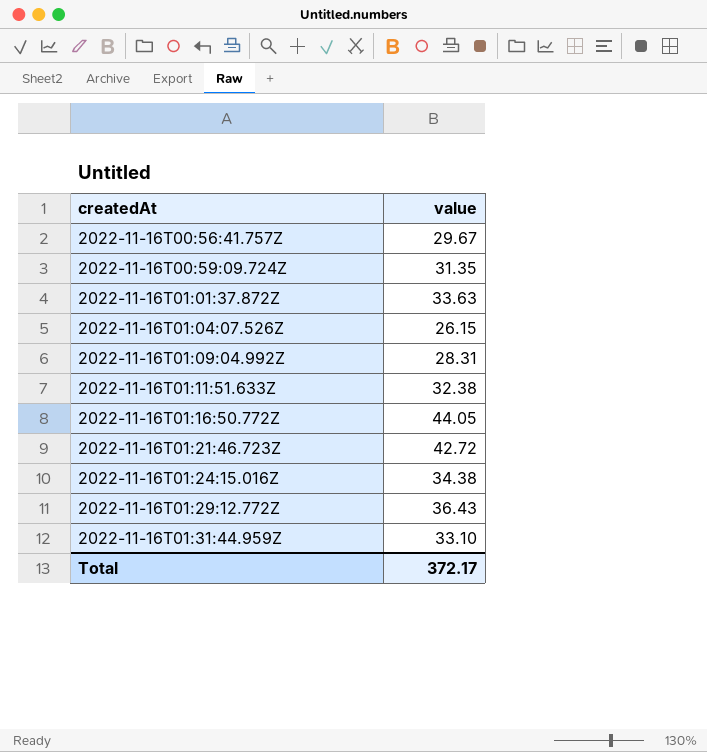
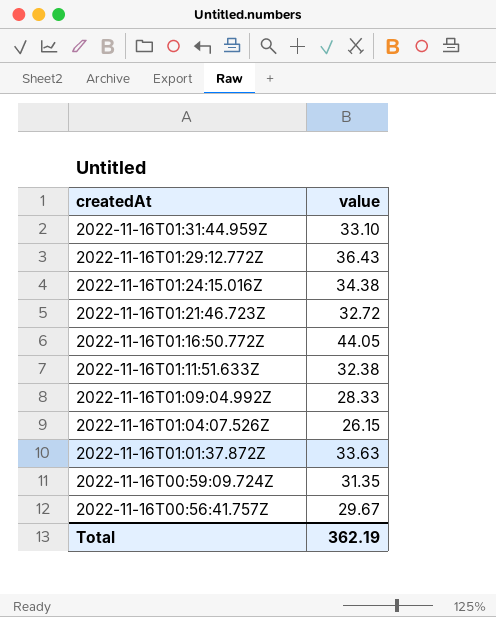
row order: createdAt ascending -> createdAt descending
2022-11-16T01:21:46.723Z | value: 42.72 -> 32.72
2022-11-16T01:09:04.992Z | value: 28.31 -> 28.33
Total | value: 372.17 -> 362.19

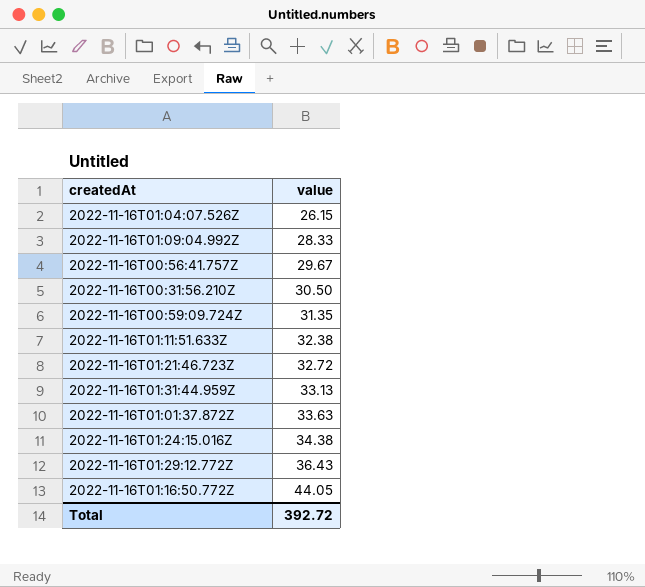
row order: createdAt descending -> value ascending
row 2022-11-16T00:31:56.210Z: none -> 30.50
2022-11-16T01:31:44.959Z | value: 33.10 -> 33.13
Total | value: 362.19 -> 392.72

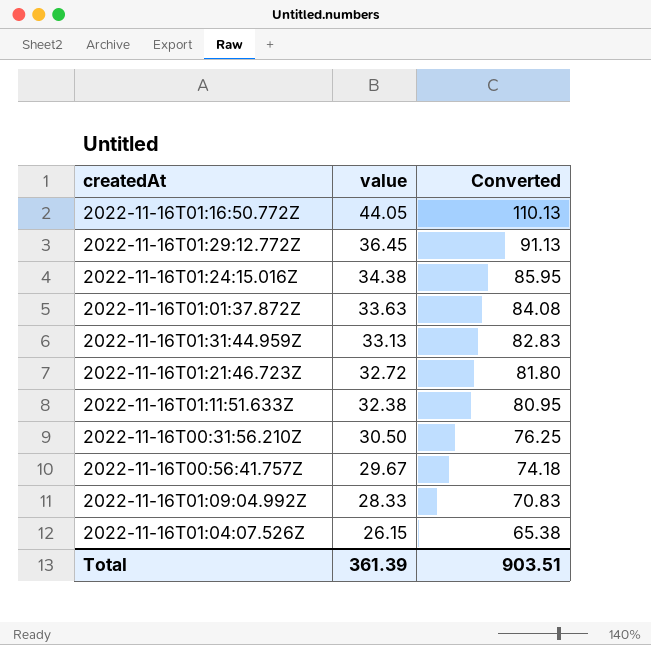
row order: value ascending -> value descending
column Converted | formula: none -> [value] * 2.5
row 2022-11-16T00:59:09.724Z: 31.35 -> none
2022-11-16T01:29:12.772Z | value: 36.43 -> 36.45
Total | value: 392.72 -> 361.39

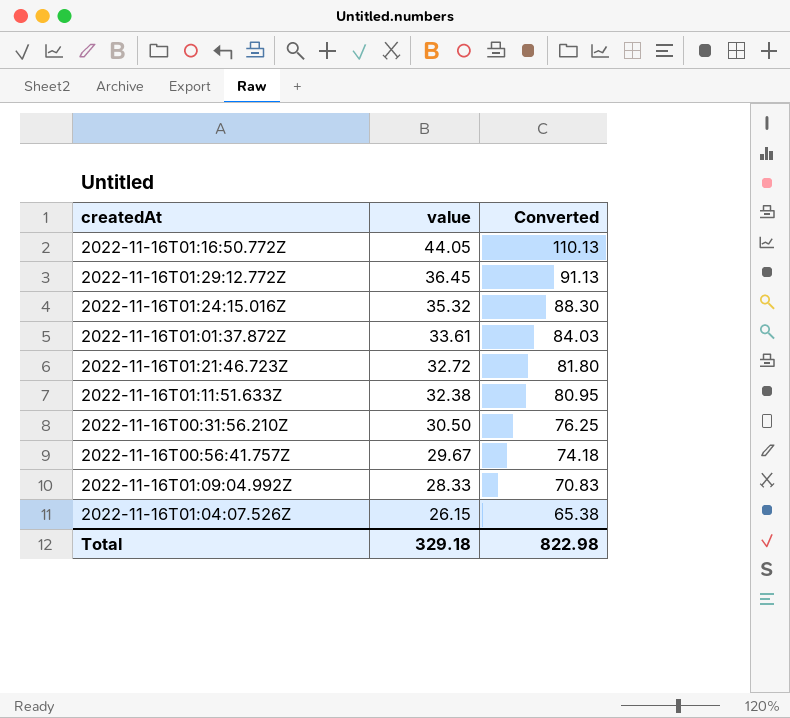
row 2022-11-16T01:31:44.959Z: 33.13 | 82.83 -> none
2022-11-16T01:24:15.016Z | value: 34.38 -> 35.32
2022-11-16T01:24:15.016Z | Converted: 85.95 -> 88.30
2022-11-16T01:01:37.872Z | value: 33.63 -> 33.61
2022-11-16T01:01:37.872Z | Converted: 84.08 -> 84.03
Total | value: 361.39 -> 329.18
Total | Converted: 903.51 -> 822.98

